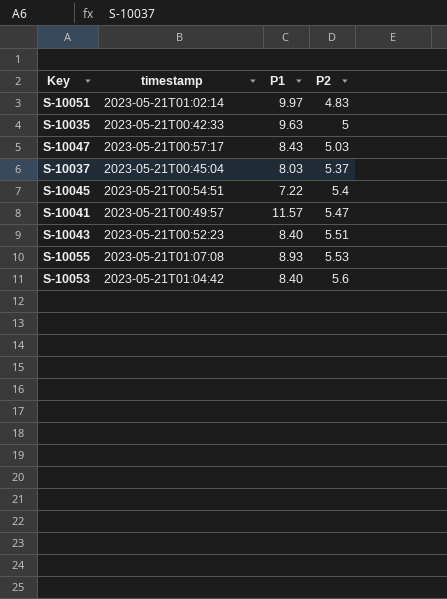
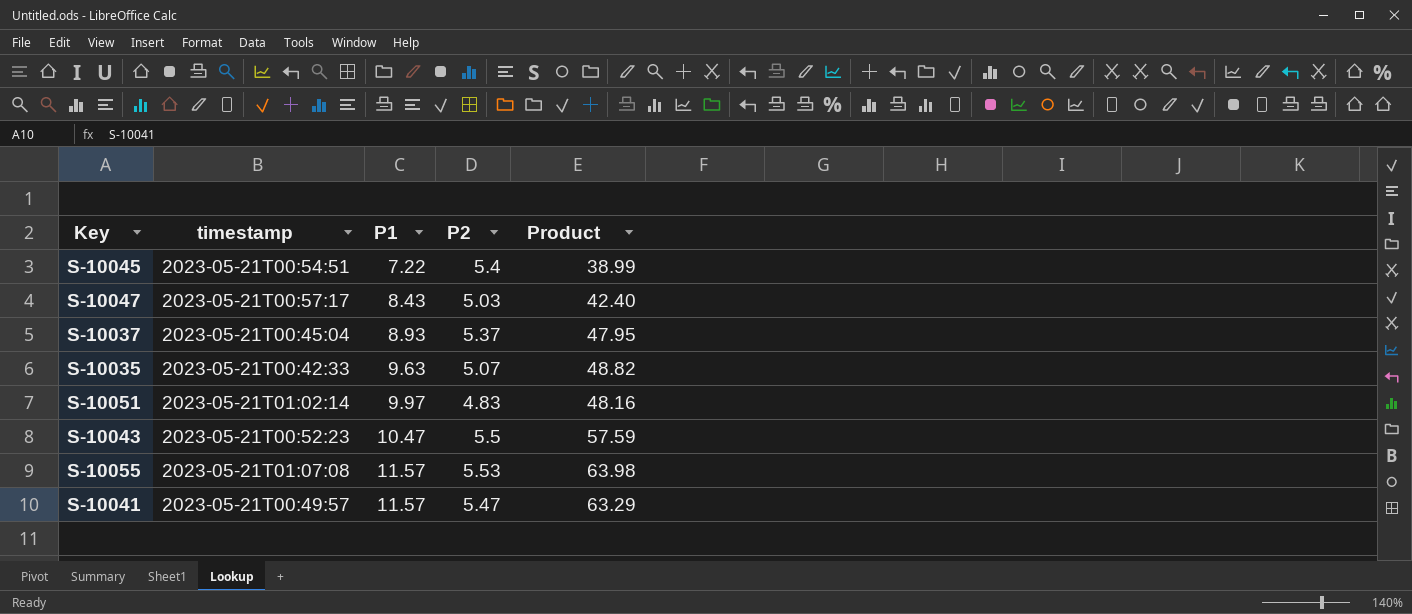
row order: P2 ascending -> P1 ascending
column Product | formula: none -> [P1] * [P2]
row S-10053: 2023-05-21T01:04:42 | 8.40 | 5.6 -> none
S-10037 | P1: 8.03 -> 8.93
S-10035 | P2: 5 -> 5.07
S-10043 | P1: 8.40 -> 10.47
S-10043 | P2: 5.51 -> 5.5
S-10055 | P1: 8.93 -> 11.57

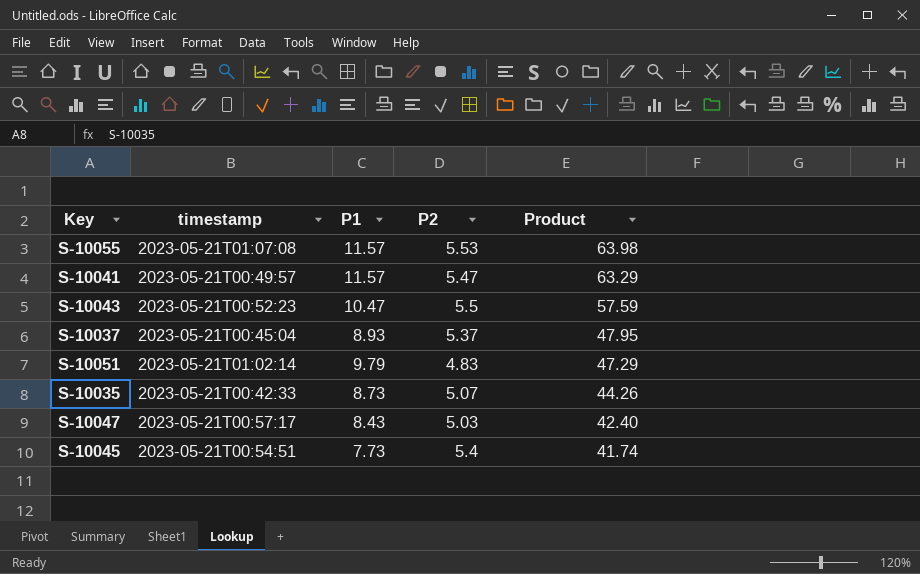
row order: P1 ascending -> Product descending
S-10051 | P1: 9.97 -> 9.79
S-10051 | Product: 48.16 -> 47.29
S-10035 | P1: 9.63 -> 8.73
S-10035 | Product: 48.82 -> 44.26
S-10045 | P1: 7.22 -> 7.73
S-10045 | Product: 38.99 -> 41.74

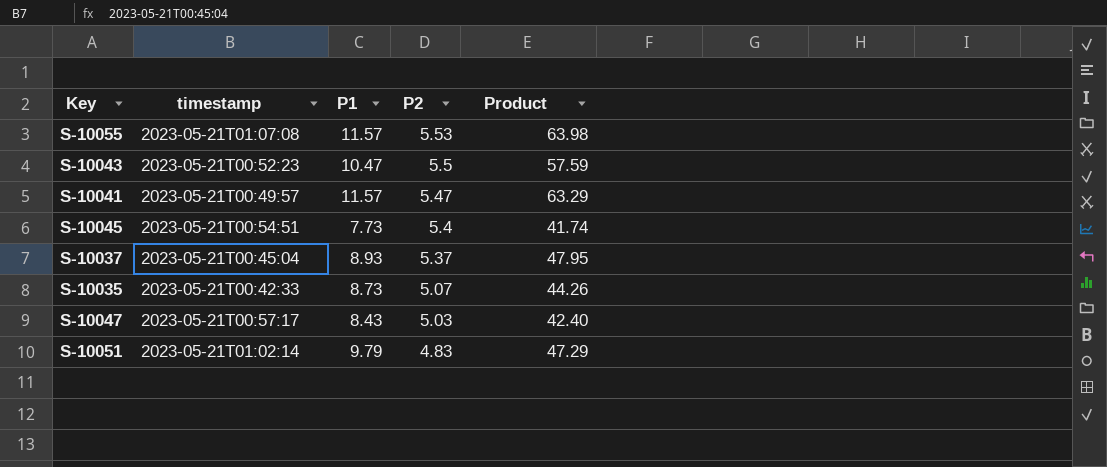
row order: Product descending -> P2 descending

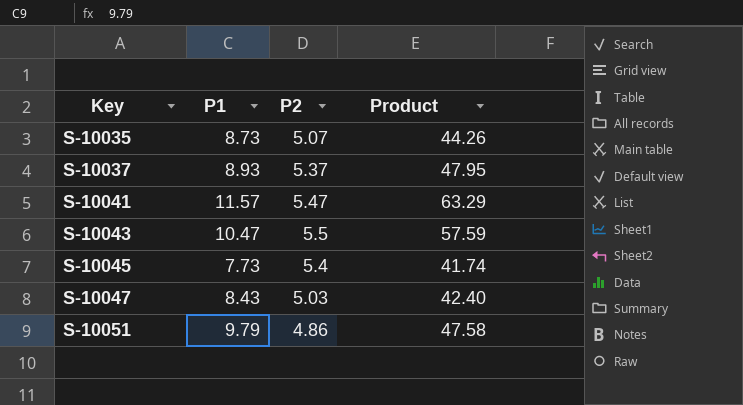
row order: P2 descending -> Key ascending
column timestamp | position: 2 -> none
row S-10055: 2023-05-21T01:07:08 | 11.57 | 5.53 | 63.98 -> none
S-10051 | P2: 4.83 -> 4.86
S-10051 | Product: 47.29 -> 47.58

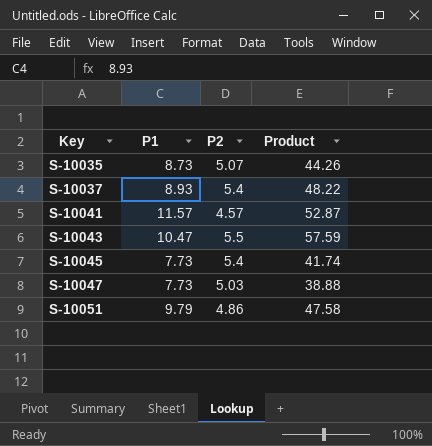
S-10037 | P2: 5.37 -> 5.4
S-10037 | Product: 47.95 -> 48.22
S-10041 | P2: 5.47 -> 4.57
S-10041 | Product: 63.29 -> 52.87
S-10047 | P1: 8.43 -> 7.73
S-10047 | Product: 42.40 -> 38.88

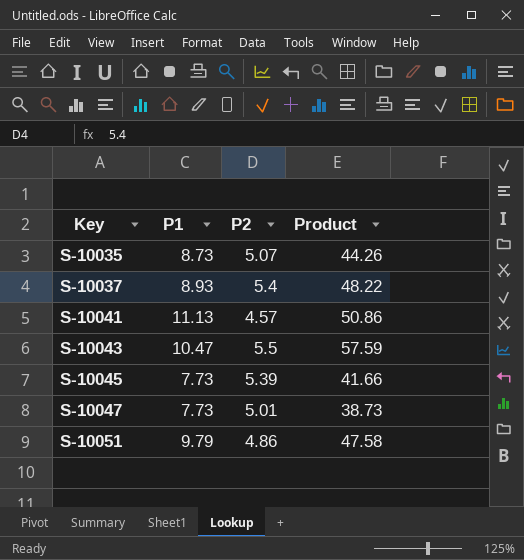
S-10041 | P1: 11.57 -> 11.13
S-10041 | Product: 52.87 -> 50.86
S-10045 | P2: 5.4 -> 5.39
S-10045 | Product: 41.74 -> 41.66
S-10047 | P2: 5.03 -> 5.01
S-10047 | Product: 38.88 -> 38.73

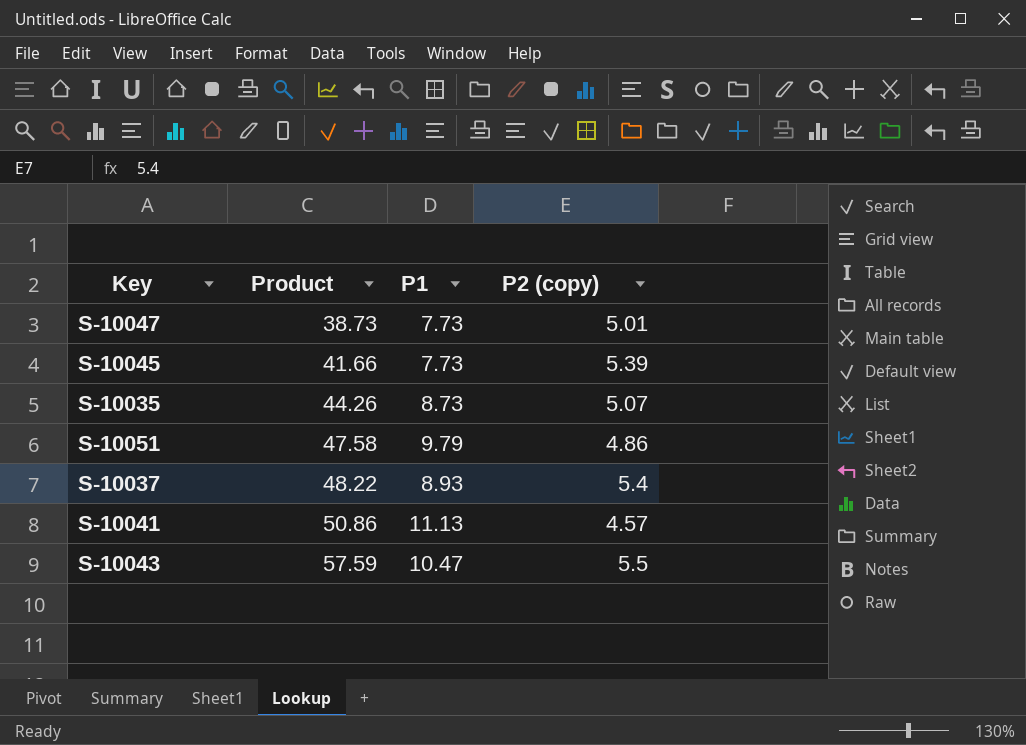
row order: Key ascending -> Product ascending
column Product | position: 4 -> 2
column name: P2 -> P2 (copy)

